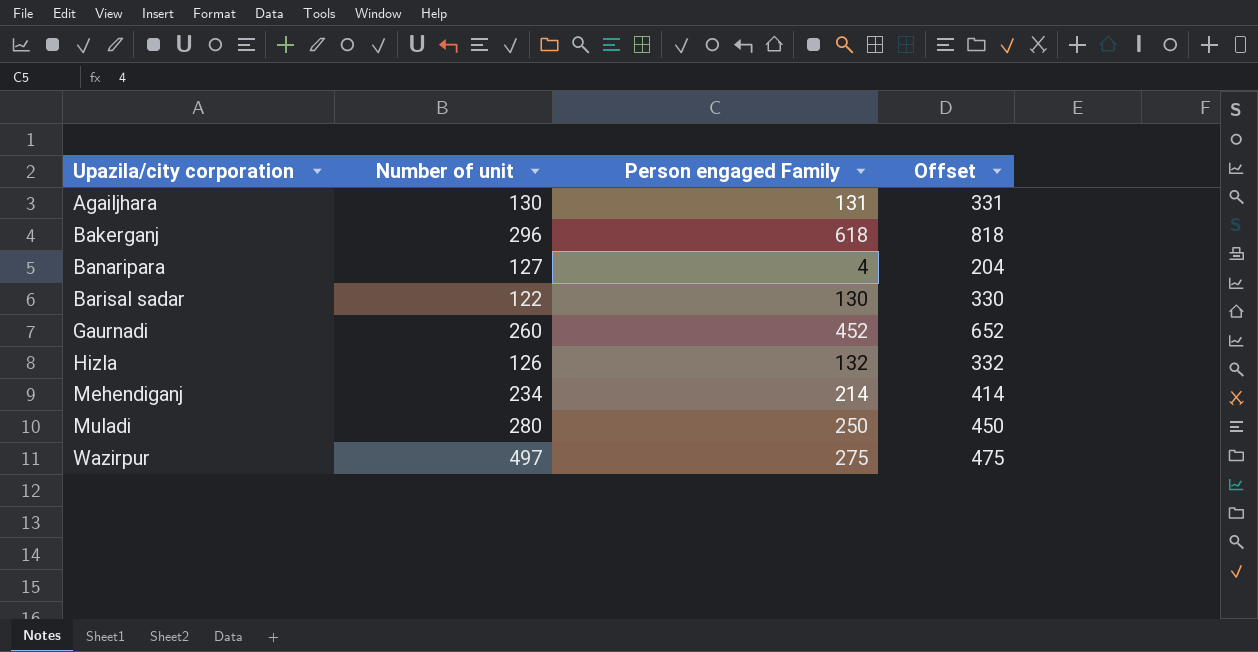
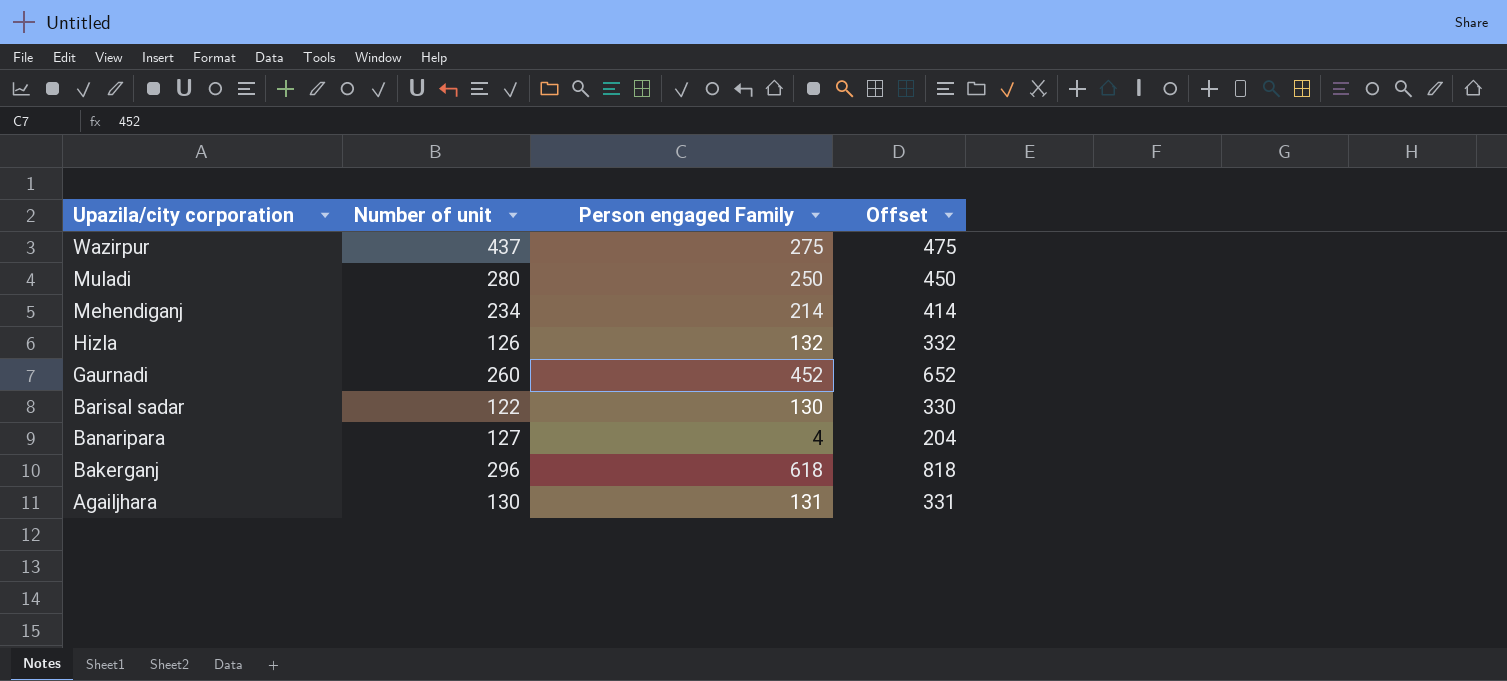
row order: Upazila/city corporation ascending -> Upazila/city corporation descending
Wazirpur | Number of unit: 497 -> 437

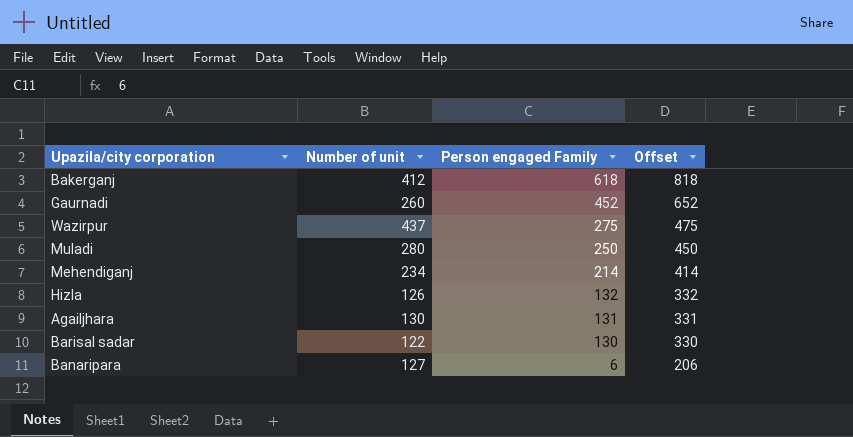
row order: Upazila/city corporation descending -> Person engaged Family descending
Bakerganj | Number of unit: 296 -> 412
Banaripara | Person engaged Family: 4 -> 6
Banaripara | Offset: 204 -> 206

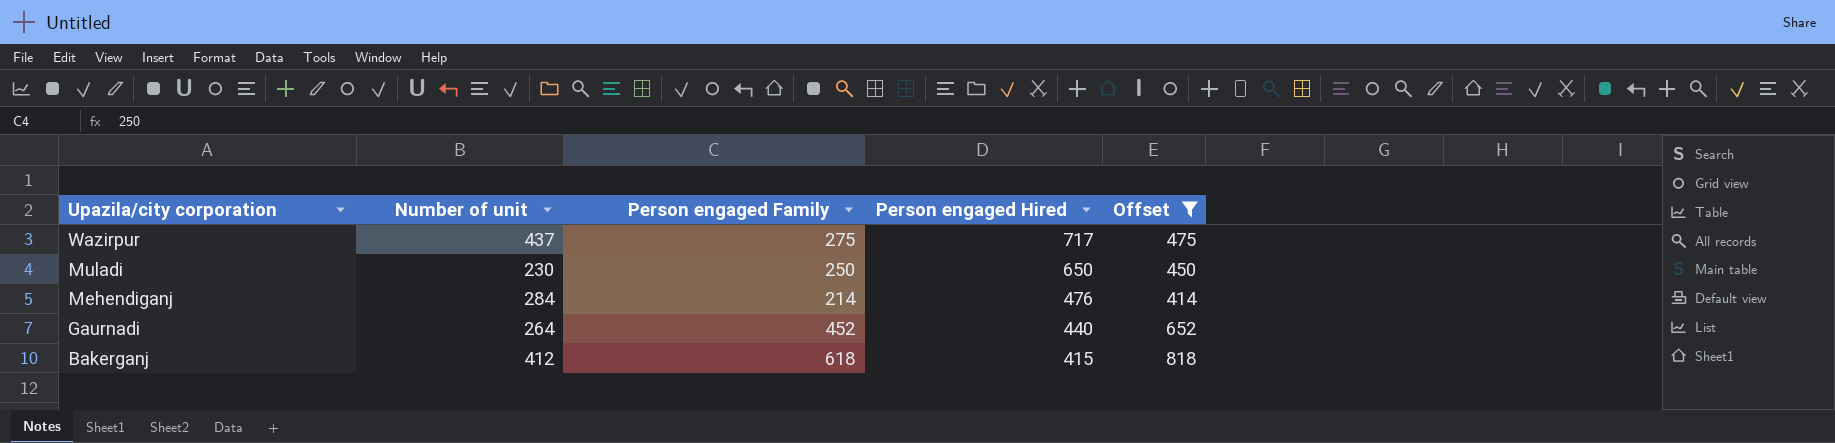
filter: none -> Offset >= 414
row order: Person engaged Family descending -> Upazila/city corporation descending
column Person engaged Hired | position: none -> 4
Muladi | Number of unit: 280 -> 230
Mehendiganj | Number of unit: 234 -> 284
Gaurnadi | Number of unit: 260 -> 264

